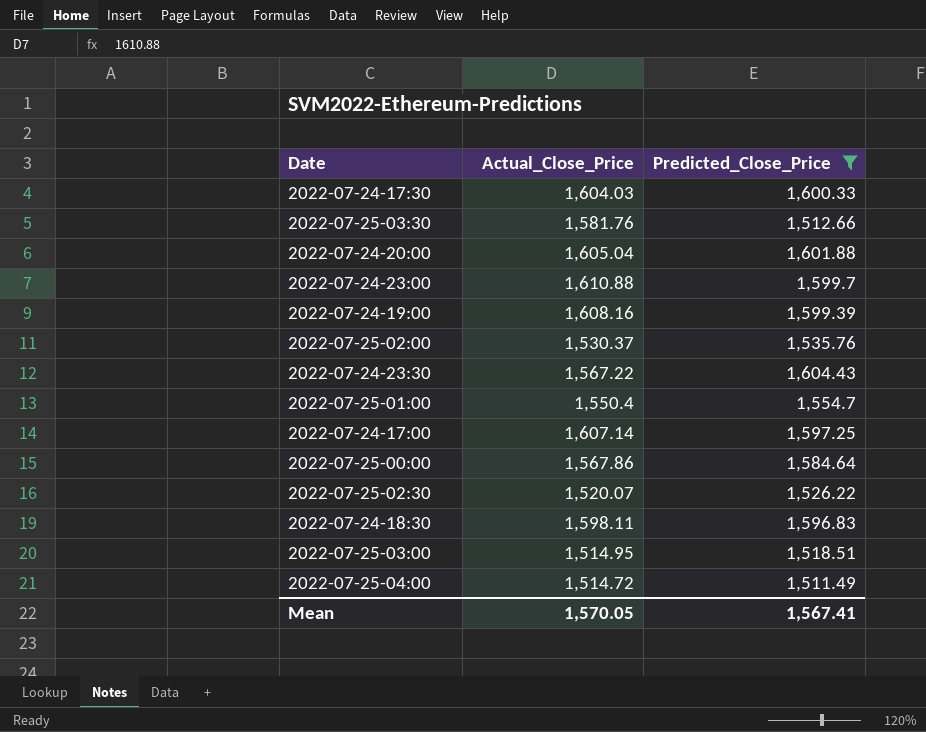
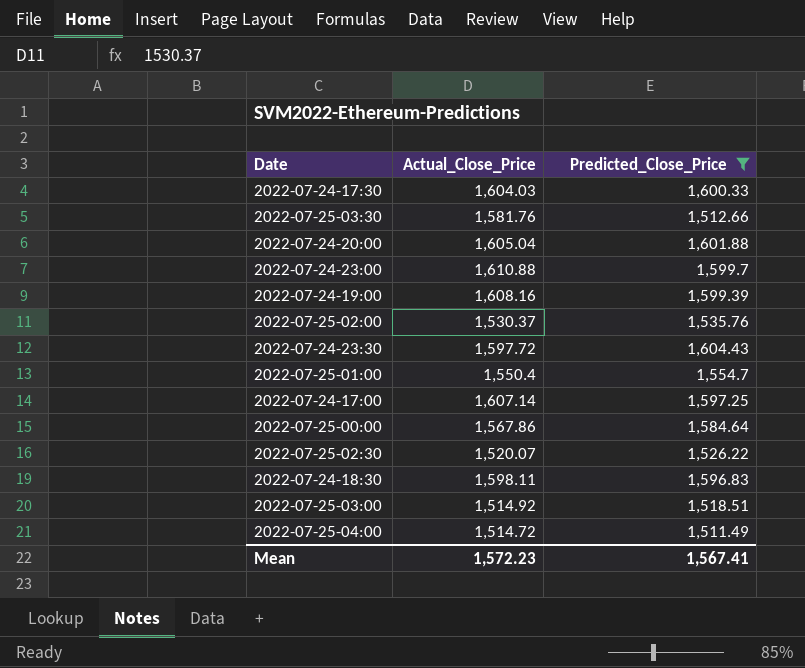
2022-07-24-23:30 | Actual_Close_Price: 1,567.22 -> 1,597.72
2022-07-25-03:00 | Actual_Close_Price: 1,514.95 -> 1,514.92
Mean | Actual_Close_Price: 1,570.05 -> 1,572.23

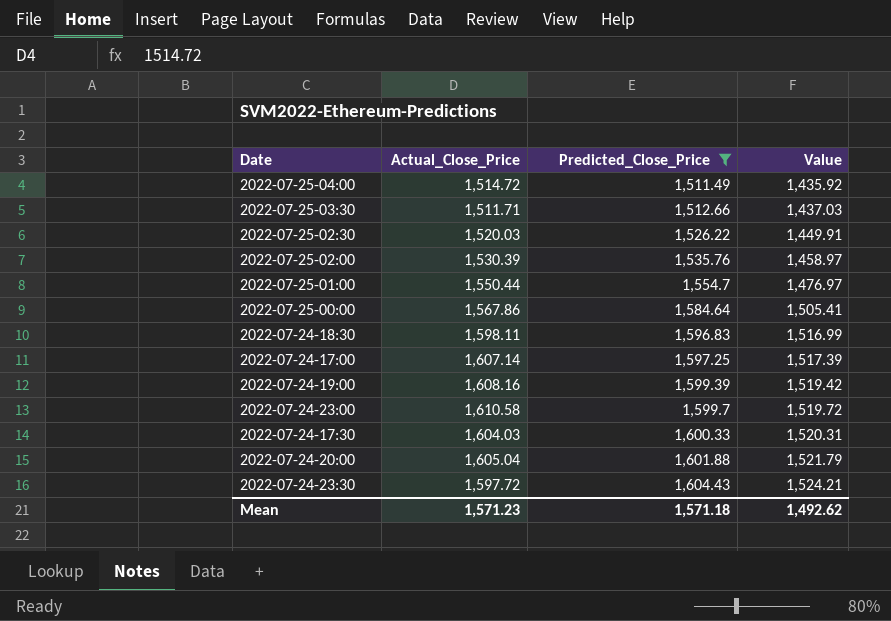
row order: none -> Predicted_Close_Price ascending
column Value | formula: none -> [Predicted_Close_Price] * 0.95
row 2022-07-25-03:00: 1,514.92 | 1,518.51 -> none
2022-07-25-03:30 | Actual_Close_Price: 1,581.76 -> 1,511.71
2022-07-25-02:30 | Actual_Close_Price: 1,520.07 -> 1,520.03
2022-07-25-02:00 | Actual_Close_Price: 1,530.37 -> 1,530.39
2022-07-25-01:00 | Actual_Close_Price: 1,550.4 -> 1,550.44
2022-07-24-23:00 | Actual_Close_Price: 1,610.88 -> 1,610.58
Mean | Actual_Close_Price: 1,572.23 -> 1,571.23
Mean | Predicted_Close_Price: 1,567.41 -> 1,571.18

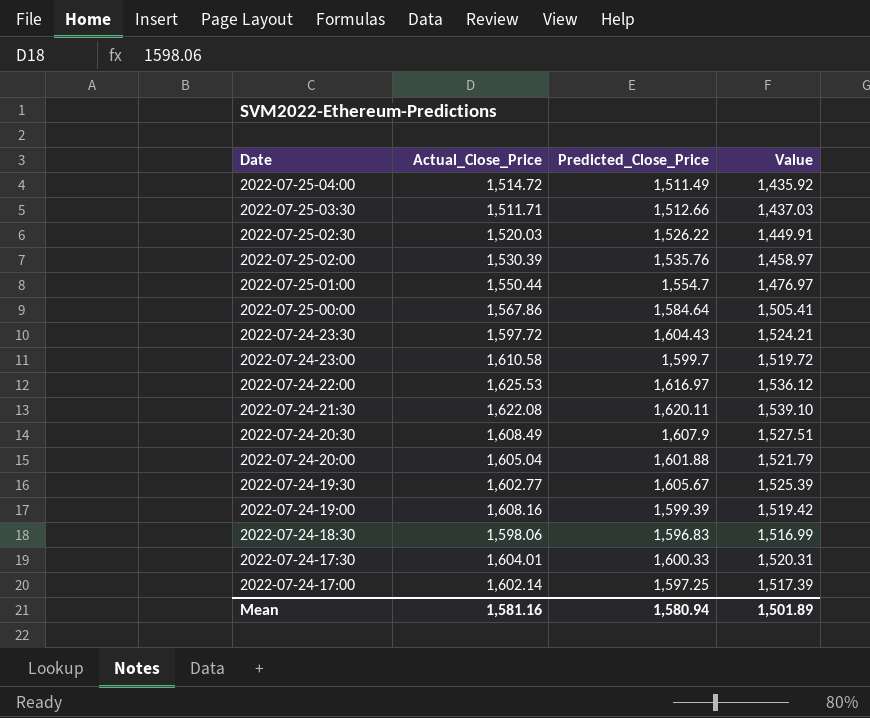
filter: Predicted_Close_Price <= 1,604.43 -> none
row order: Predicted_Close_Price ascending -> Date descending
2022-07-24-18:30 | Actual_Close_Price: 1,598.11 -> 1,598.06
2022-07-24-17:30 | Actual_Close_Price: 1,604.03 -> 1,604.01
2022-07-24-17:00 | Actual_Close_Price: 1,607.14 -> 1,602.14
Mean | Actual_Close_Price: 1,571.23 -> 1,581.16
Mean | Predicted_Close_Price: 1,571.18 -> 1,580.94
Mean | Value: 1,492.62 -> 1,501.89

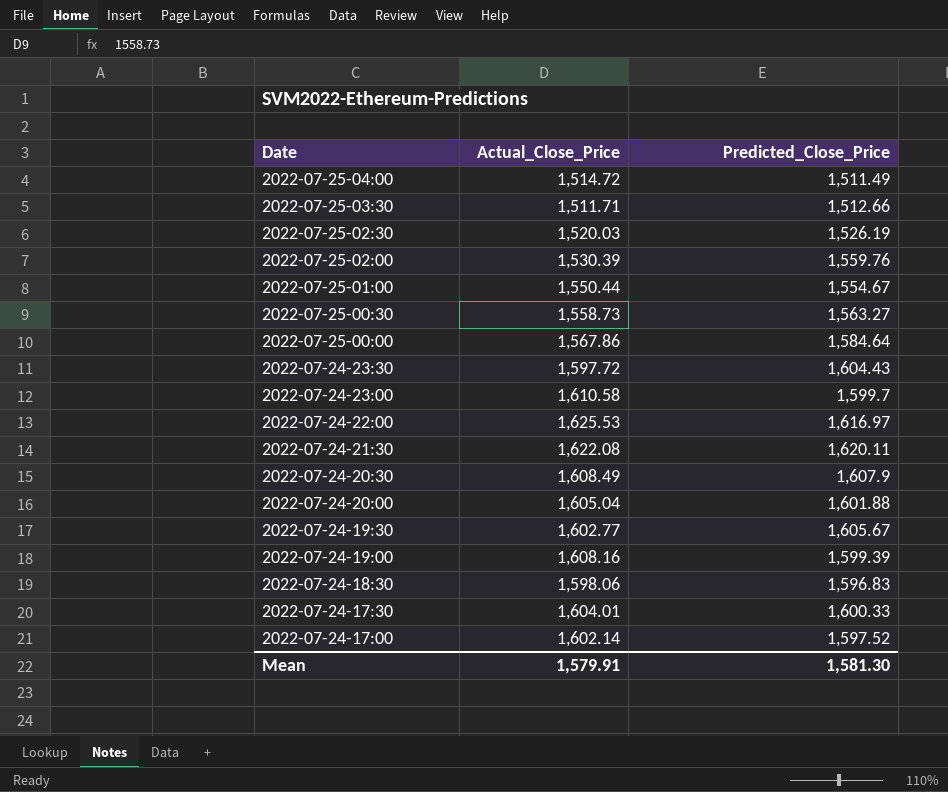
column Value | formula: [Predicted_Close_Price] * 0.95 -> none
2022-07-25-02:30 | Predicted_Close_Price: 1,526.22 -> 1,526.19
2022-07-25-02:00 | Predicted_Close_Price: 1,535.76 -> 1,559.76
2022-07-25-01:00 | Predicted_Close_Price: 1,554.7 -> 1,554.67
row 2022-07-25-00:30: none -> 1,558.73 | 1,563.27
2022-07-24-17:00 | Predicted_Close_Price: 1,597.25 -> 1,597.52
Mean | Actual_Close_Price: 1,581.16 -> 1,579.91
Mean | Predicted_Close_Price: 1,580.94 -> 1,581.30

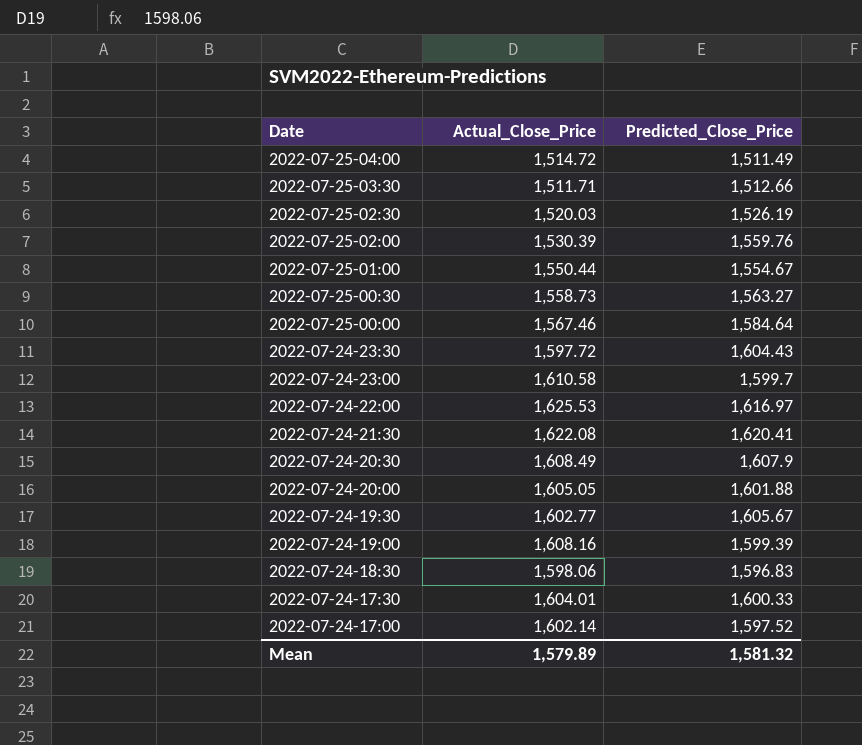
2022-07-25-00:00 | Actual_Close_Price: 1,567.86 -> 1,567.46
2022-07-24-21:30 | Predicted_Close_Price: 1,620.11 -> 1,620.41
2022-07-24-20:00 | Actual_Close_Price: 1,605.04 -> 1,605.05
Mean | Actual_Close_Price: 1,579.91 -> 1,579.89
Mean | Predicted_Close_Price: 1,581.30 -> 1,581.32

